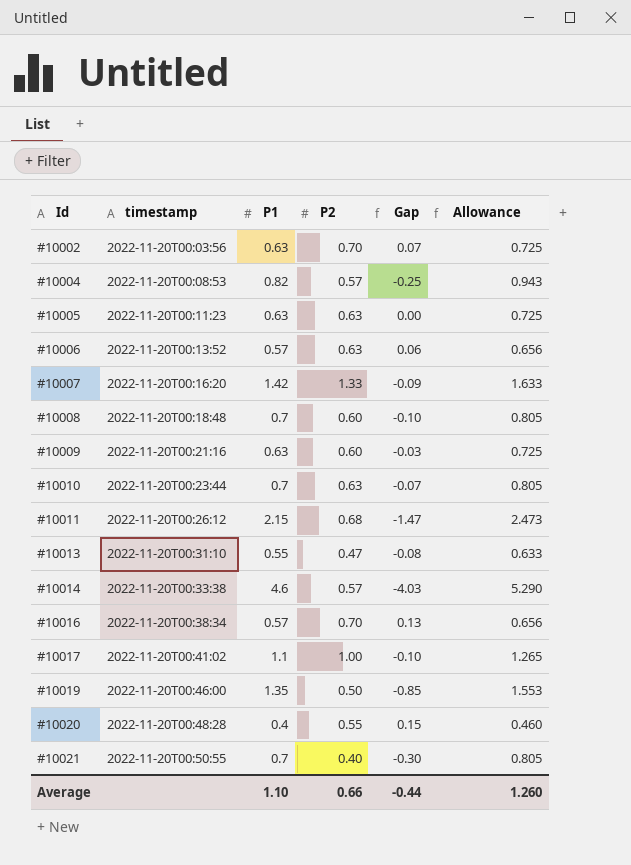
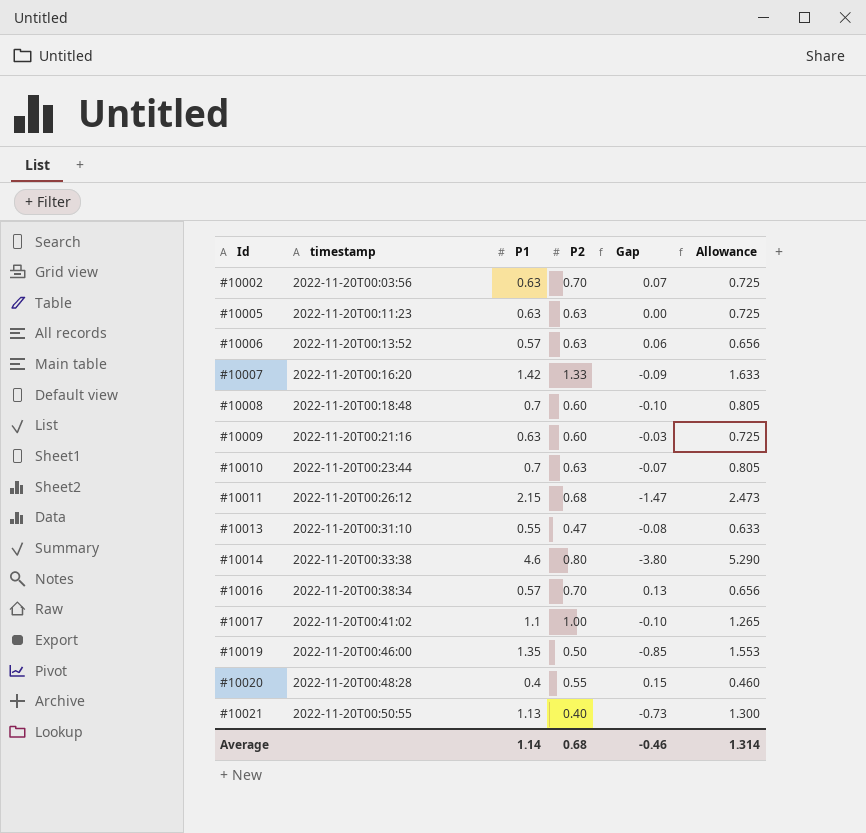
row #10004: 2022-11-20T00:08:53 | 0.82 | 0.57 | -0.25 | 0.943 -> none
#10014 | P2: 0.57 -> 0.80
#10014 | Gap: -4.03 -> -3.80
#10021 | P1: 0.7 -> 1.13
#10021 | Gap: -0.30 -> -0.73
#10021 | Allowance: 0.805 -> 1.300
Average | P1: 1.10 -> 1.14
Average | P2: 0.66 -> 0.68
Average | Gap: -0.44 -> -0.46
Average | Allowance: 1.260 -> 1.314

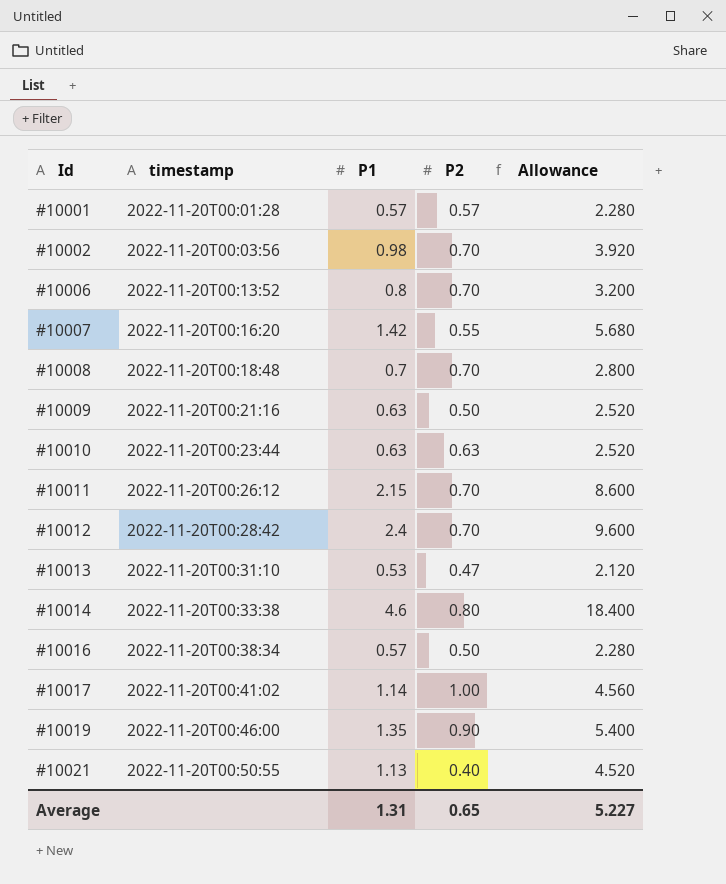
column Gap | formula: [P2] - [P1] -> none
column Allowance | formula: [P1] * 1.15 -> [P1] * 4
row #10005: 2022-11-20T00:11:23 | 0.63 | 0.63 | 0.00 | 0.725 -> none
row #10020: 2022-11-20T00:48:28 | 0.4 | 0.55 | 0.15 | 0.460 -> none
row #10001: none -> 2022-11-20T00:01:28 | 0.57 | 0.57 | 2.280
#10002 | P1: 0.63 -> 0.98
#10006 | P1: 0.57 -> 0.8
#10006 | P2: 0.63 -> 0.70
#10007 | P2: 1.33 -> 0.55
#10008 | P2: 0.60 -> 0.70
#10009 | P2: 0.60 -> 0.50
#10010 | P1: 0.7 -> 0.63
#10011 | P2: 0.68 -> 0.70
row #10012: none -> 2022-11-20T00:28:42 | 2.4 | 0.70 | 9.600
#10013 | P1: 0.55 -> 0.53
#10016 | P2: 0.70 -> 0.50
#10017 | P1: 1.1 -> 1.14
#10019 | P2: 0.50 -> 0.90
Average | P1: 1.14 -> 1.31
Average | P2: 0.68 -> 0.65
Average | Allowance: 1.314 -> 5.227

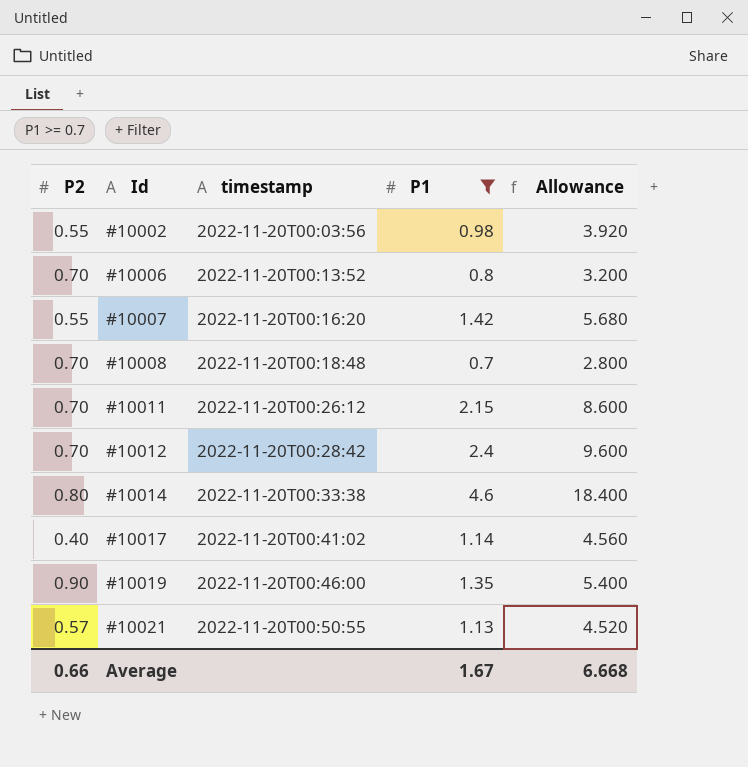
filter: none -> P1 >= 0.7
column P2 | position: 4 -> 1
#10002 | P2: 0.70 -> 0.55
#10017 | P2: 1.00 -> 0.40
#10021 | P2: 0.40 -> 0.57
Average | P2: 0.65 -> 0.66
Average | P1: 1.31 -> 1.67
Average | Allowance: 5.227 -> 6.668

